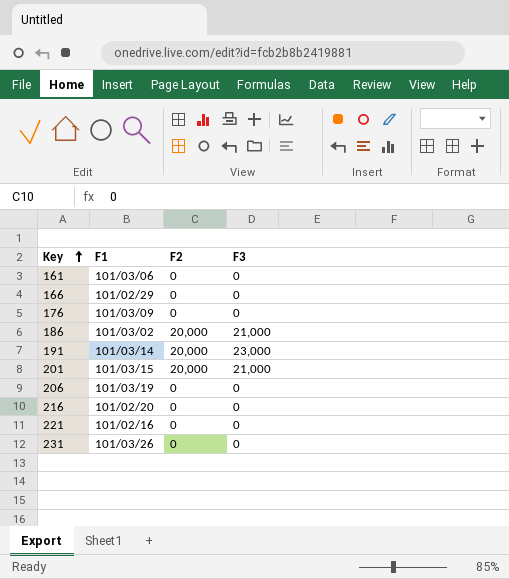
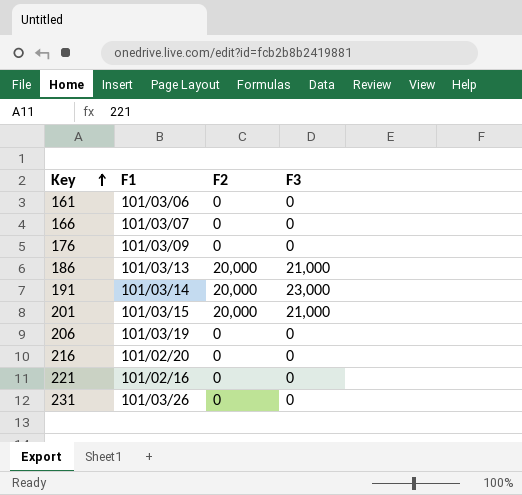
166 | F1: 101/02/29 -> 101/03/07
186 | F1: 101/03/02 -> 101/03/13

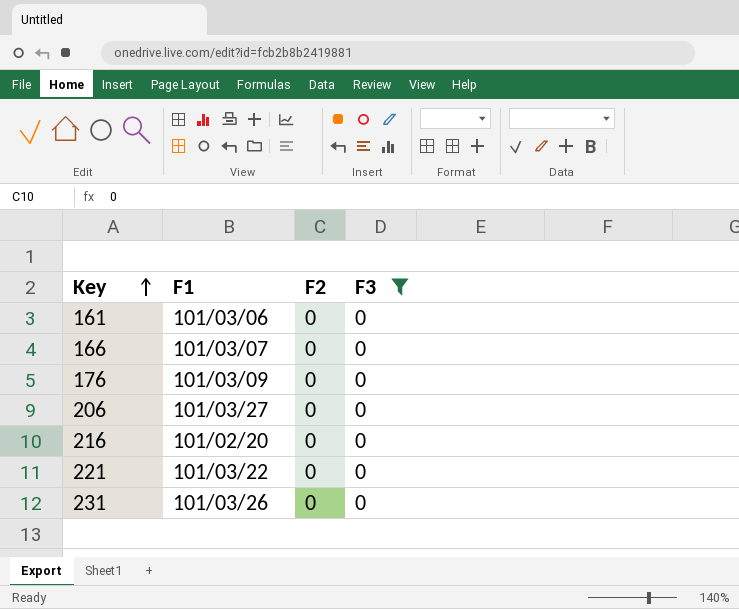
filter: none -> F3 = 0
206 | F1: 101/03/19 -> 101/03/27
221 | F1: 101/02/16 -> 101/03/22

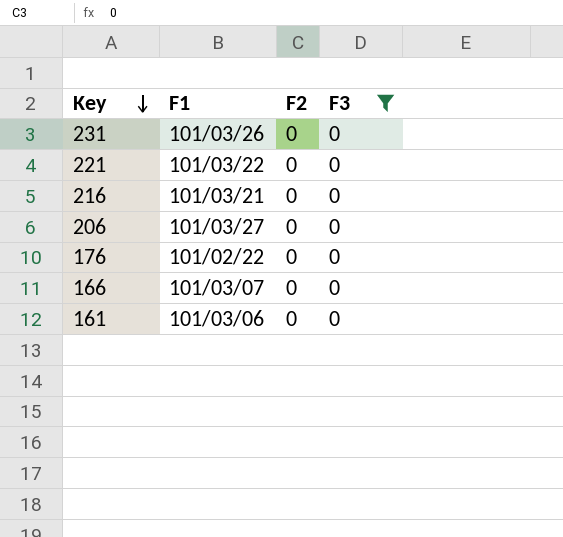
row order: Key ascending -> Key descending
216 | F1: 101/02/20 -> 101/03/21
176 | F1: 101/03/09 -> 101/02/22

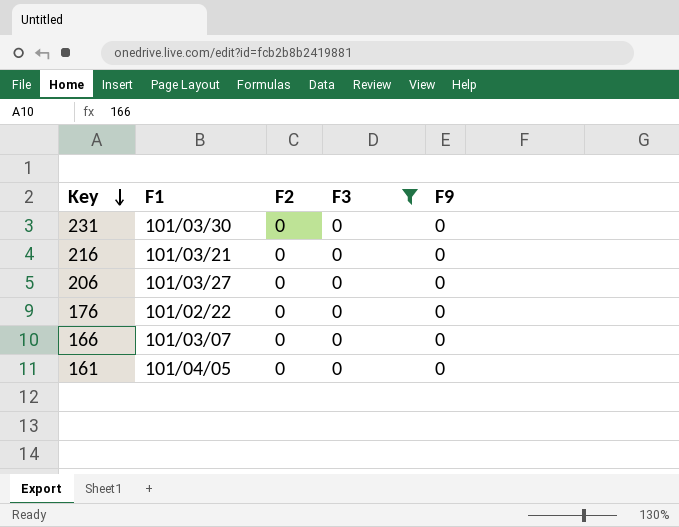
column F9 | position: none -> 5
row 221: 101/03/22 | 0 | 0 -> none
231 | F1: 101/03/26 -> 101/03/30
161 | F1: 101/03/06 -> 101/04/05

